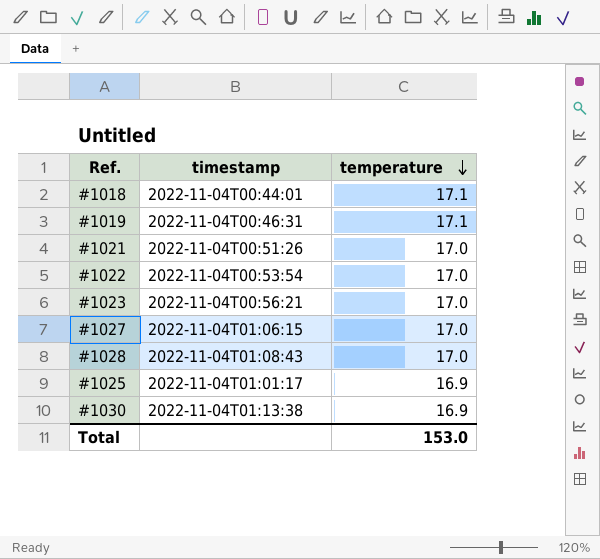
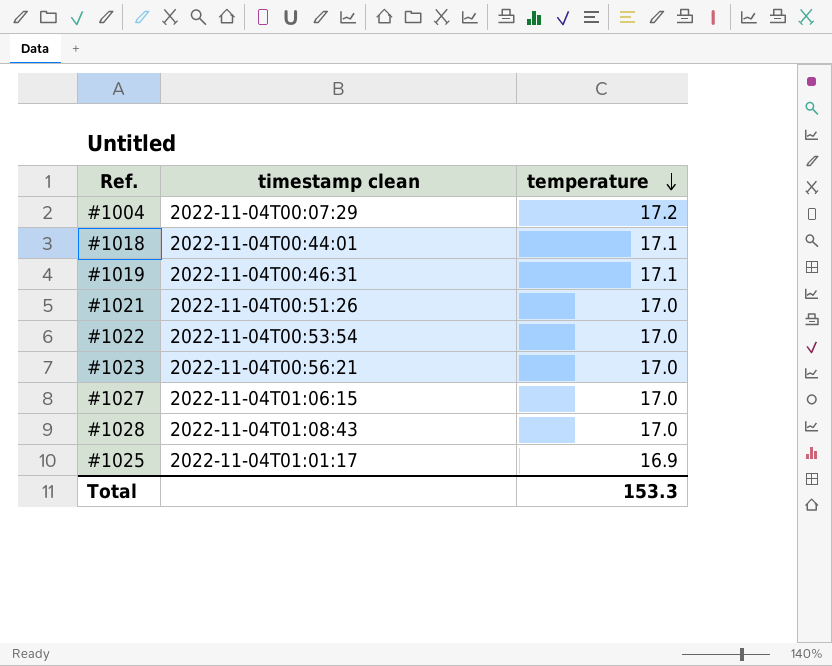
column name: timestamp -> timestamp clean
row #1030: 2022-11-04T01:13:38 | 16.9 -> none
row #1004: none -> 2022-11-04T00:07:29 | 17.2
Total | temperature: 153.0 -> 153.3

